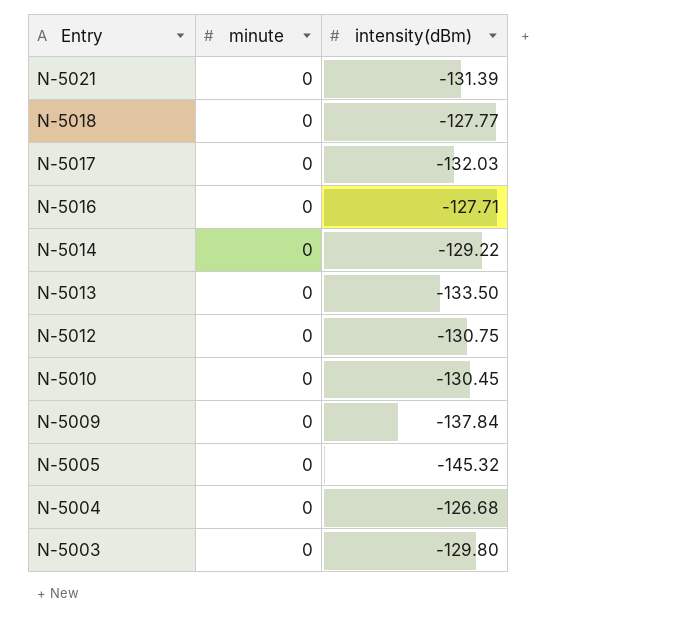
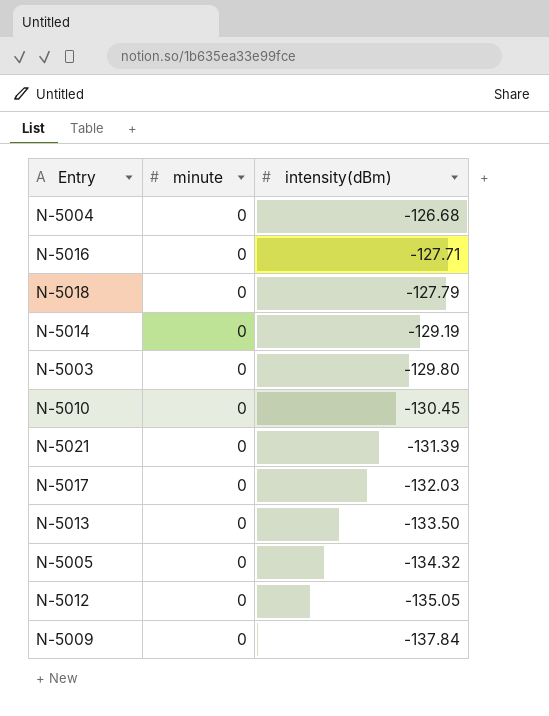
row order: Entry descending -> intensity(dBm) descending
N-5018 | intensity(dBm): -127.77 -> -127.79
N-5014 | intensity(dBm): -129.22 -> -129.19
N-5005 | intensity(dBm): -145.32 -> -134.32
N-5012 | intensity(dBm): -130.75 -> -135.05

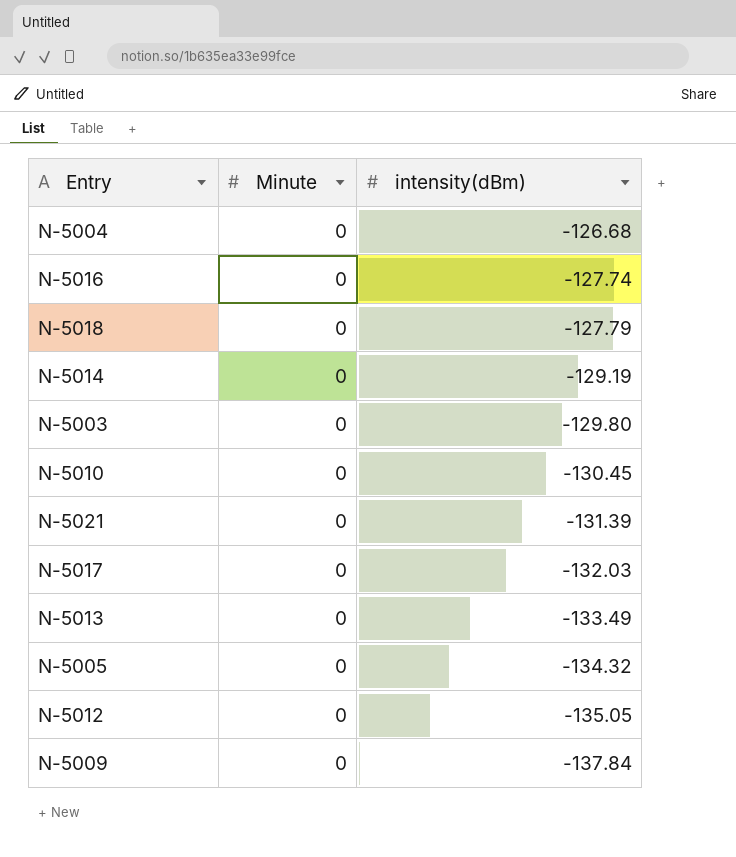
column name: minute -> Minute
N-5016 | intensity(dBm): -127.71 -> -127.74
N-5013 | intensity(dBm): -133.50 -> -133.49

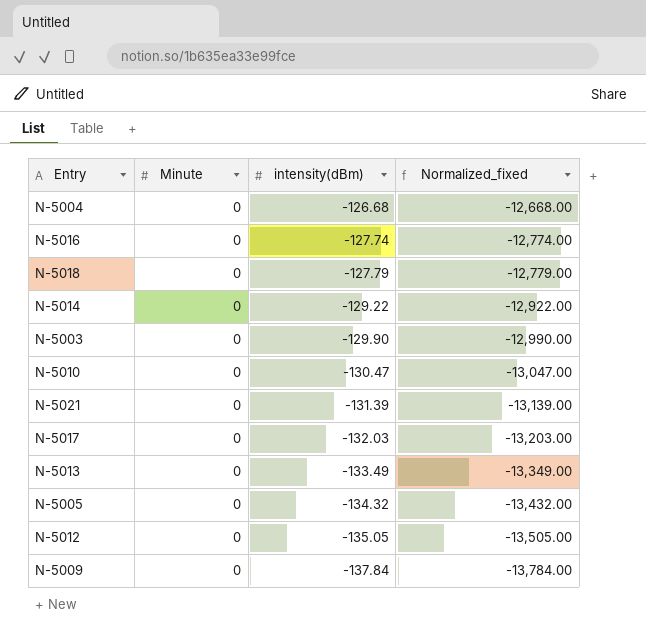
column Normalized_fixed | formula: none -> [intensity(dBm)] * 100
N-5014 | intensity(dBm): -129.19 -> -129.22
N-5003 | intensity(dBm): -129.80 -> -129.90
N-5010 | intensity(dBm): -130.45 -> -130.47

